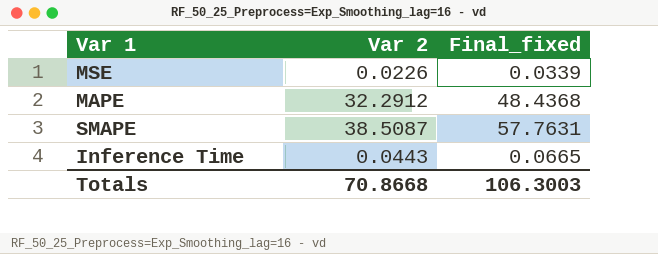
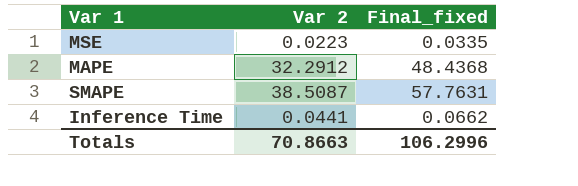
MSE | Var 2: 0.0226 -> 0.0223
MSE | Final_fixed: 0.0339 -> 0.0335
Inference Time | Var 2: 0.0443 -> 0.0441
Inference Time | Final_fixed: 0.0665 -> 0.0662
Totals | Var 2: 70.8668 -> 70.8663
Totals | Final_fixed: 106.3003 -> 106.2996

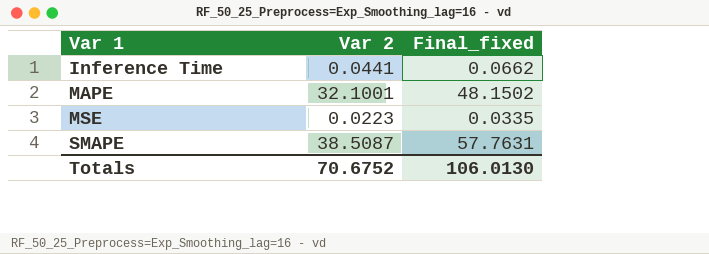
row order: none -> Var 1 ascending
MAPE | Var 2: 32.2912 -> 32.1001
MAPE | Final_fixed: 48.4368 -> 48.1502
Totals | Var 2: 70.8663 -> 70.6752
Totals | Final_fixed: 106.2996 -> 106.0130

